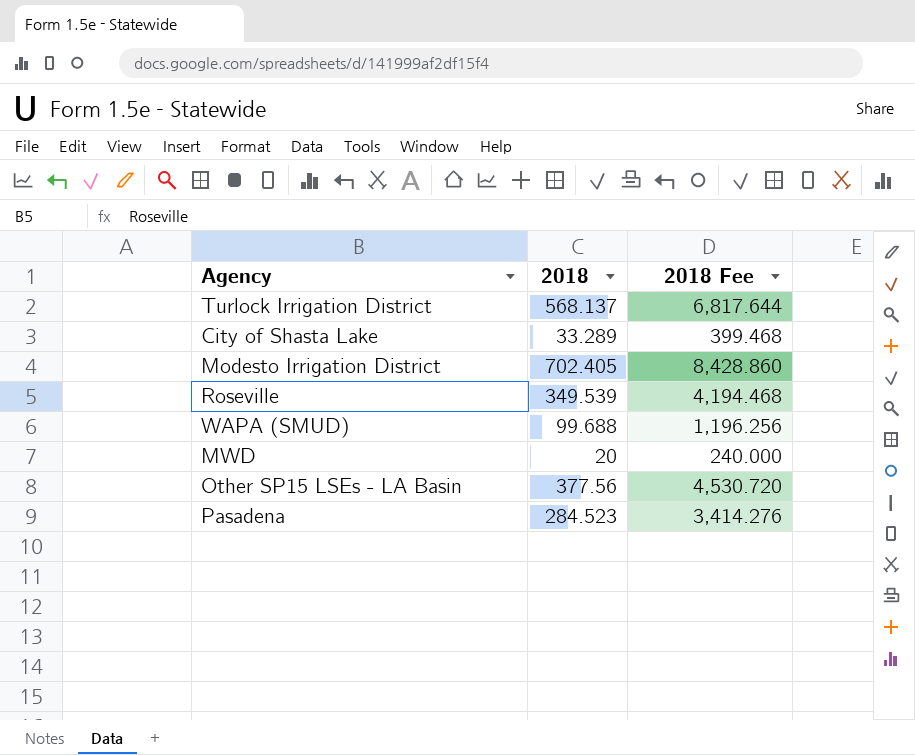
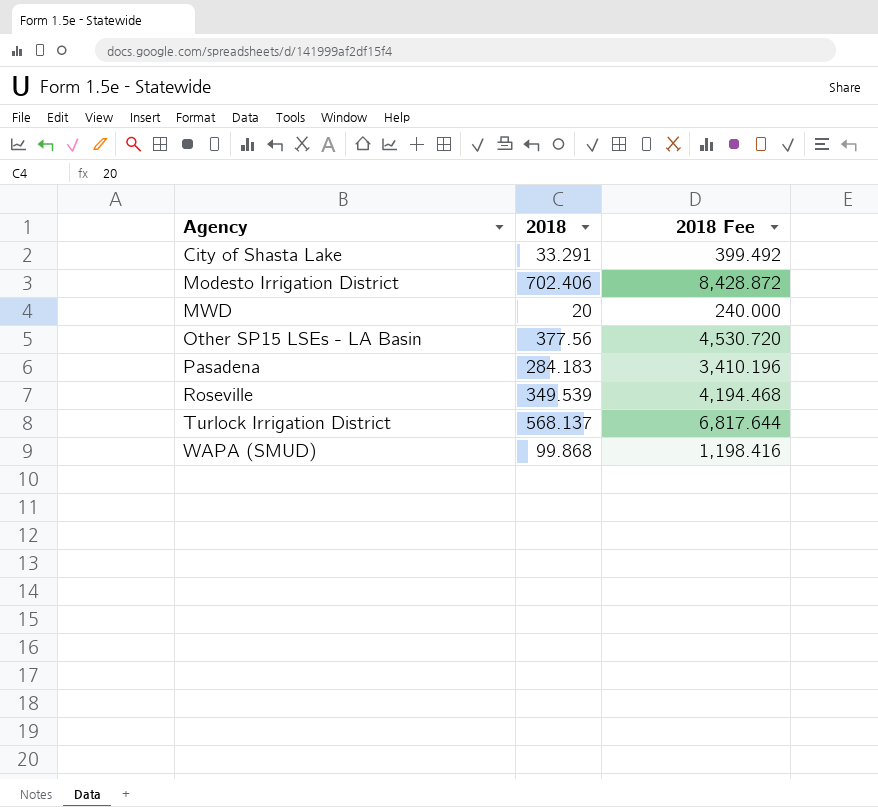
row order: none -> Agency ascending
City of Shasta Lake | 2018: 33.289 -> 33.291
City of Shasta Lake | 2018 Fee: 399.468 -> 399.492
Modesto Irrigation District | 2018: 702.405 -> 702.406
Modesto Irrigation District | 2018 Fee: 8,428.860 -> 8,428.872
Pasadena | 2018: 284.523 -> 284.183
Pasadena | 2018 Fee: 3,414.276 -> 3,410.196
WAPA (SMUD) | 2018: 99.688 -> 99.868
WAPA (SMUD) | 2018 Fee: 1,196.256 -> 1,198.416

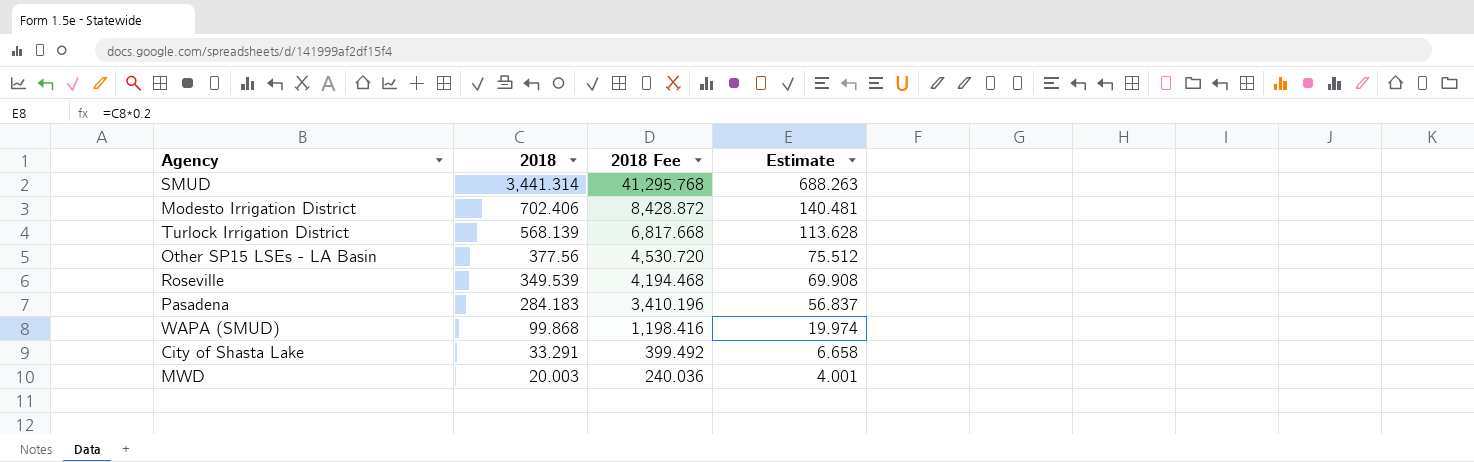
row order: Agency ascending -> 2018 descending
column Estimate | formula: none -> [2018] * 0.2
row SMUD: none -> 3,441.314 | 41,295.768 | 688.263
Turlock Irrigation District | 2018: 568.137 -> 568.139
Turlock Irrigation District | 2018 Fee: 6,817.644 -> 6,817.668
MWD | 2018: 20 -> 20.003
MWD | 2018 Fee: 240.000 -> 240.036

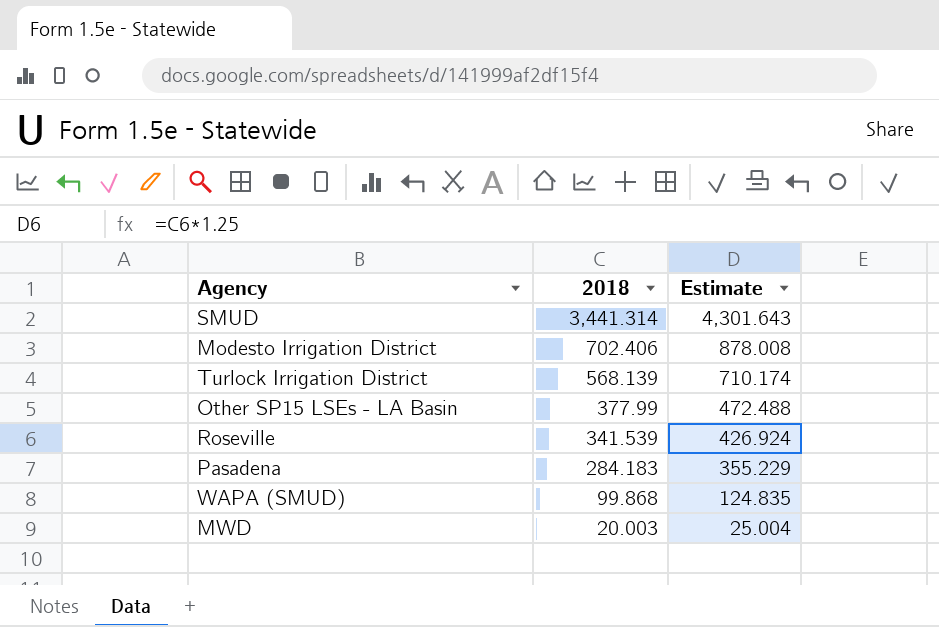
column 2018 Fee | formula: [2018] * 12 -> none
column Estimate | formula: [2018] * 0.2 -> [2018] * 1.25
row City of Shasta Lake: 33.291 | 399.492 | 6.658 -> none
Other SP15 LSEs - LA Basin | 2018: 377.56 -> 377.99
Roseville | 2018: 349.539 -> 341.539

